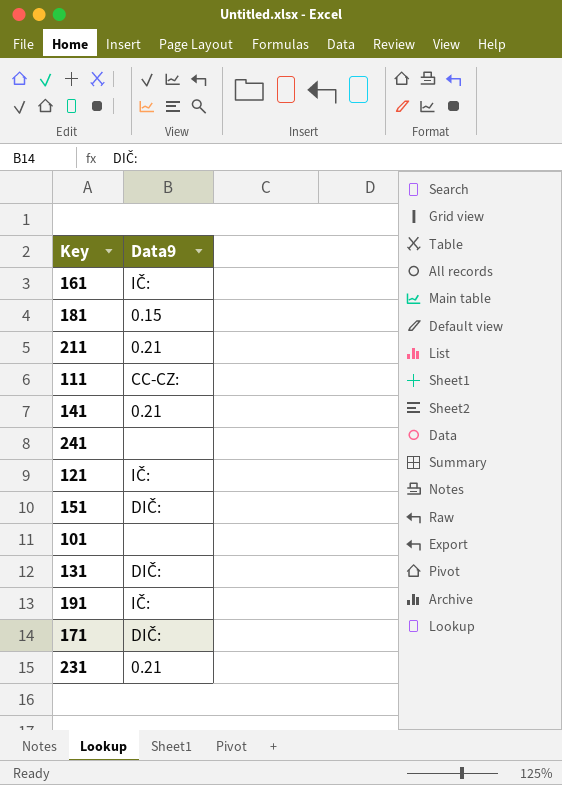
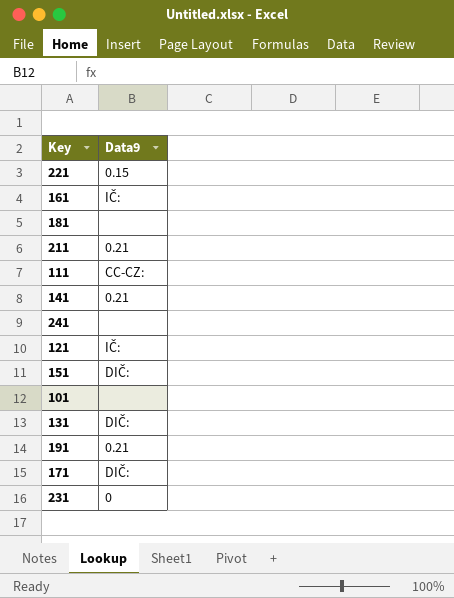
row 221: none -> 0.15
181 | Data9: 0.15 -> none
191 | Data9: IČ: -> 0.21
231 | Data9: 0.21 -> 0

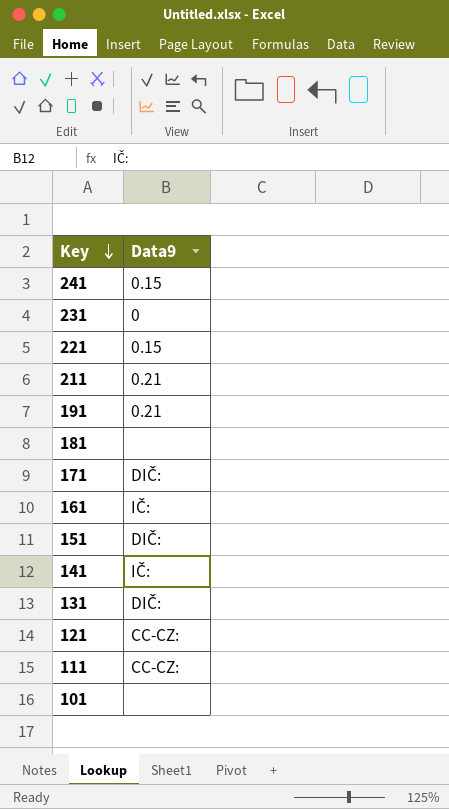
row order: none -> Key descending
241 | Data9: none -> 0.15
141 | Data9: 0.21 -> IČ:
121 | Data9: IČ: -> CC-CZ:

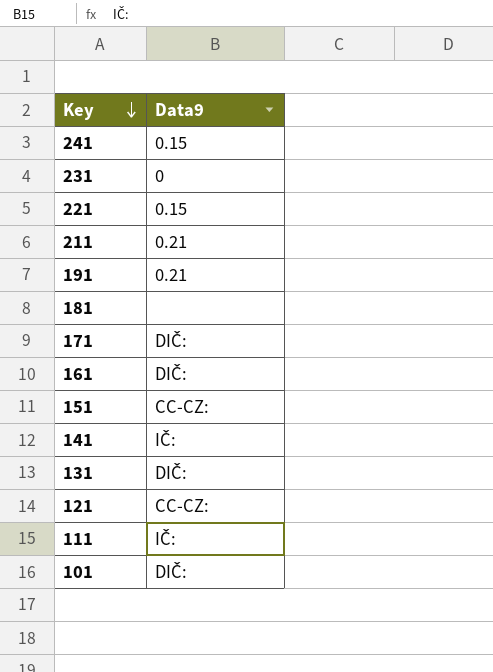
161 | Data9: IČ: -> DIČ:
151 | Data9: DIČ: -> CC-CZ:
111 | Data9: CC-CZ: -> IČ:
101 | Data9: none -> DIČ:

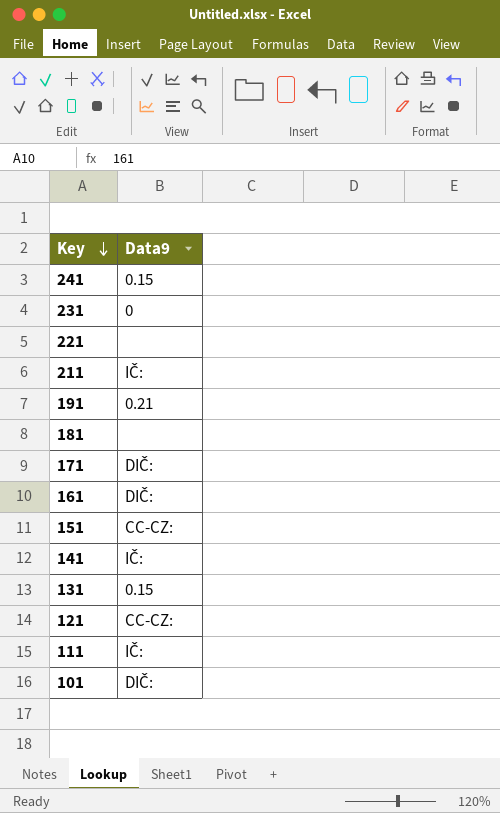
221 | Data9: 0.15 -> none
211 | Data9: 0.21 -> IČ:
131 | Data9: DIČ: -> 0.15

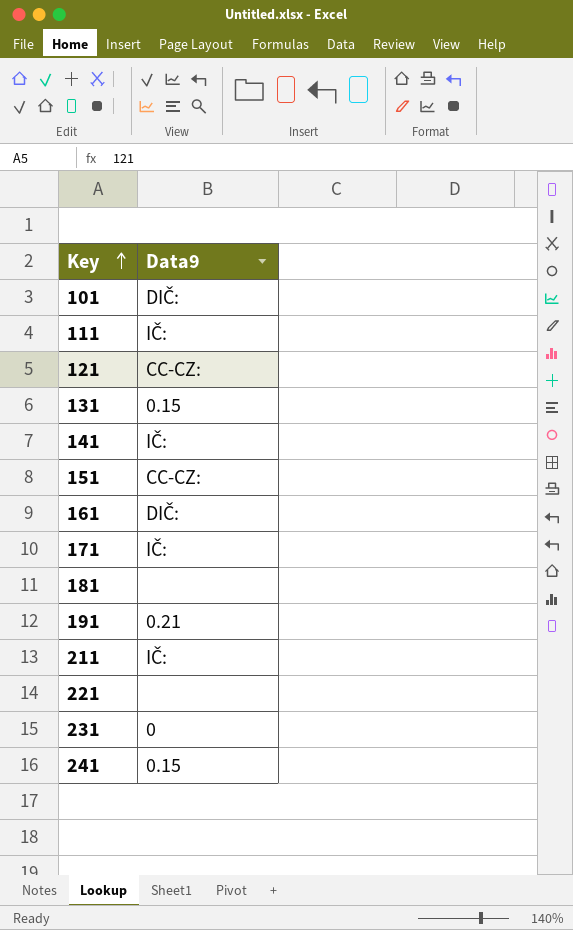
row order: Key descending -> Key ascending
171 | Data9: DIČ: -> IČ:

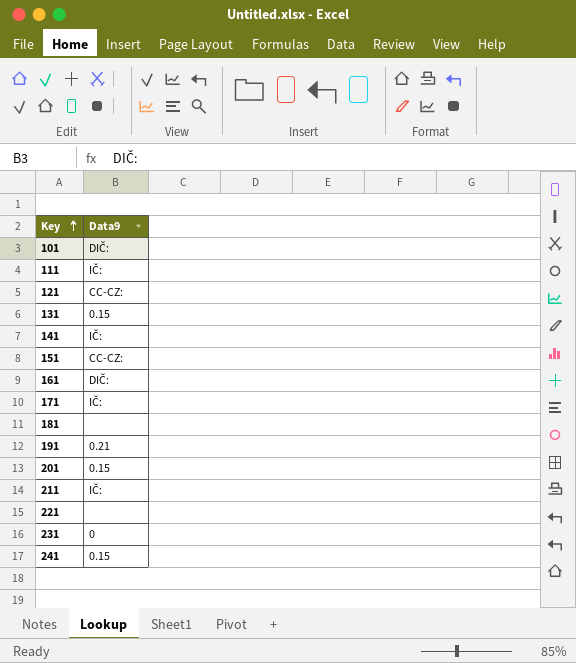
row 201: none -> 0.15

